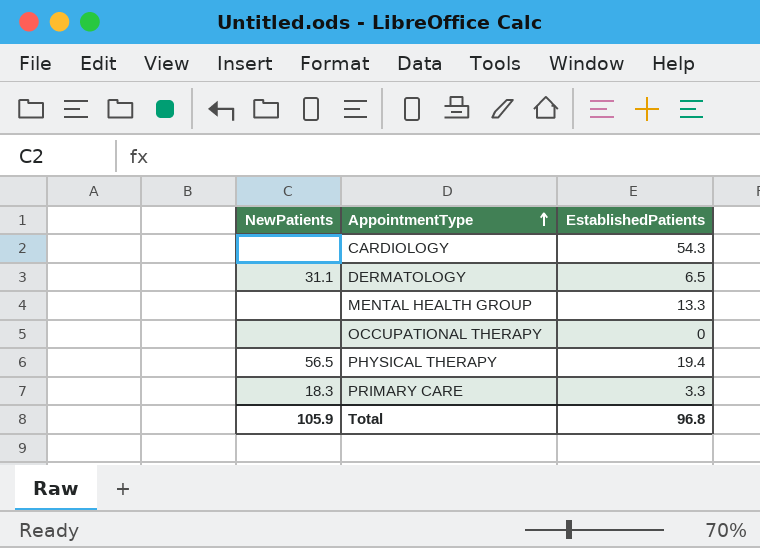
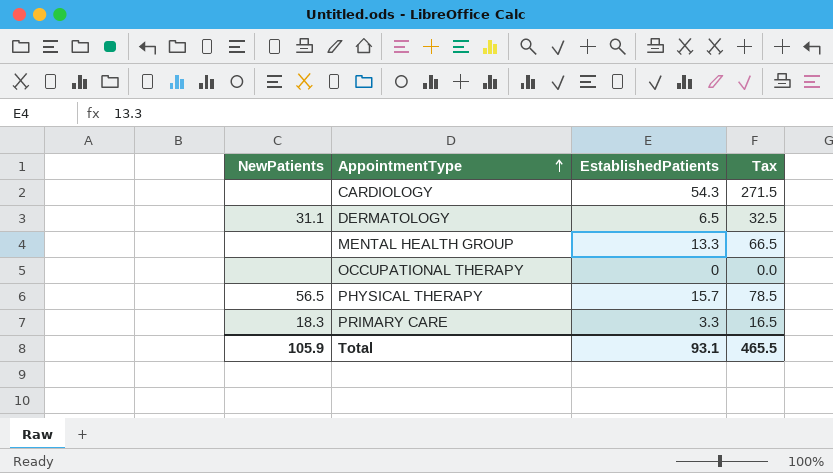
column Tax | formula: none -> [EstablishedPatients] * 5
PHYSICAL THERAPY | EstablishedPatients: 19.4 -> 15.7
Total | EstablishedPatients: 96.8 -> 93.1

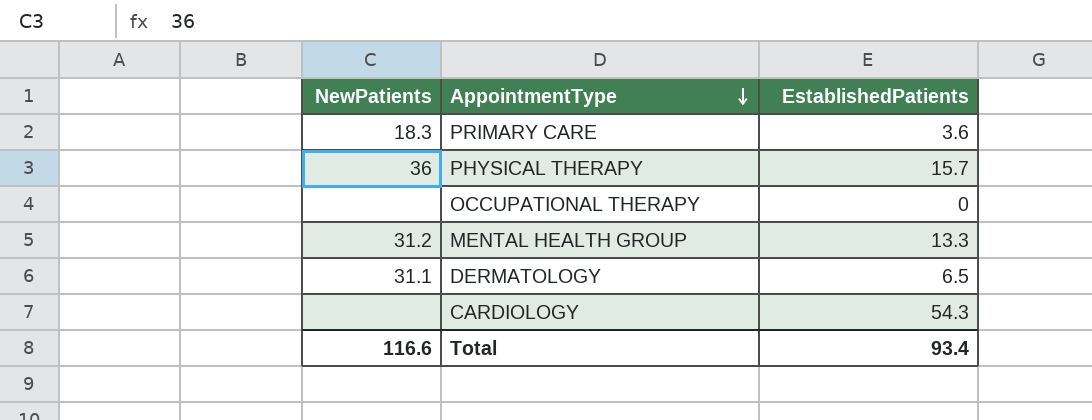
row order: AppointmentType ascending -> AppointmentType descending
column Tax | formula: [EstablishedPatients] * 5 -> none
PRIMARY CARE | EstablishedPatients: 3.3 -> 3.6
PHYSICAL THERAPY | NewPatients: 56.5 -> 36
MENTAL HEALTH GROUP | NewPatients: none -> 31.2
Total | NewPatients: 105.9 -> 116.6
Total | EstablishedPatients: 93.1 -> 93.4

